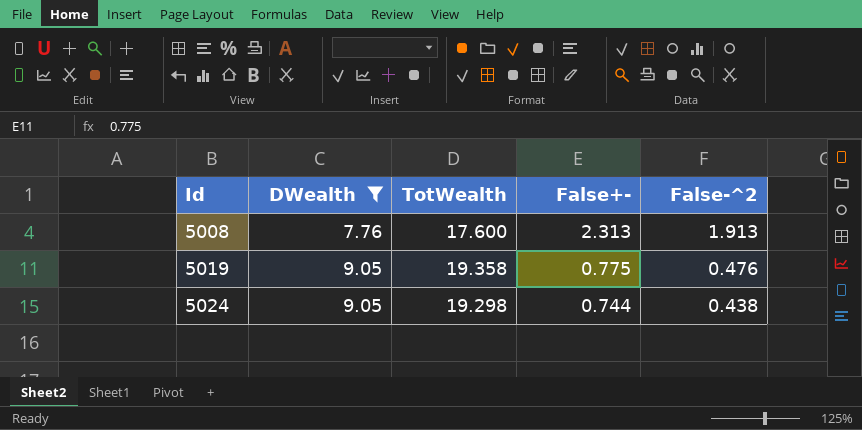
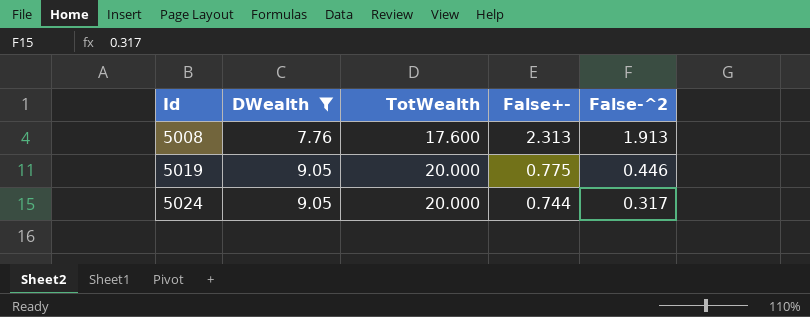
5019 | TotWealth: 19.358 -> 20.000
5019 | False-^2: 0.476 -> 0.446
5024 | TotWealth: 19.298 -> 20.000
5024 | False-^2: 0.438 -> 0.317

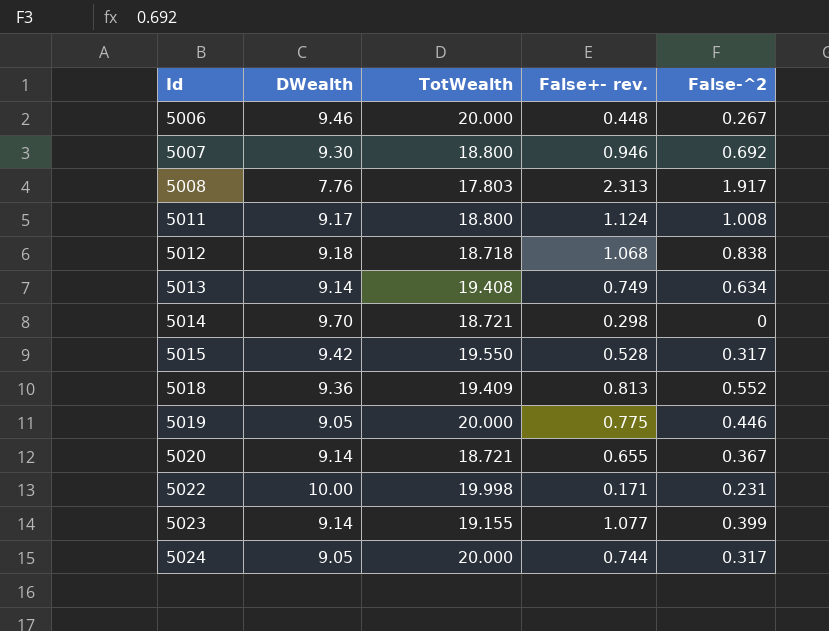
filter: DWealth <= 9.05 -> none
column name: False+- -> False+- rev.
5008 | TotWealth: 17.600 -> 17.803
5008 | False-^2: 1.913 -> 1.917

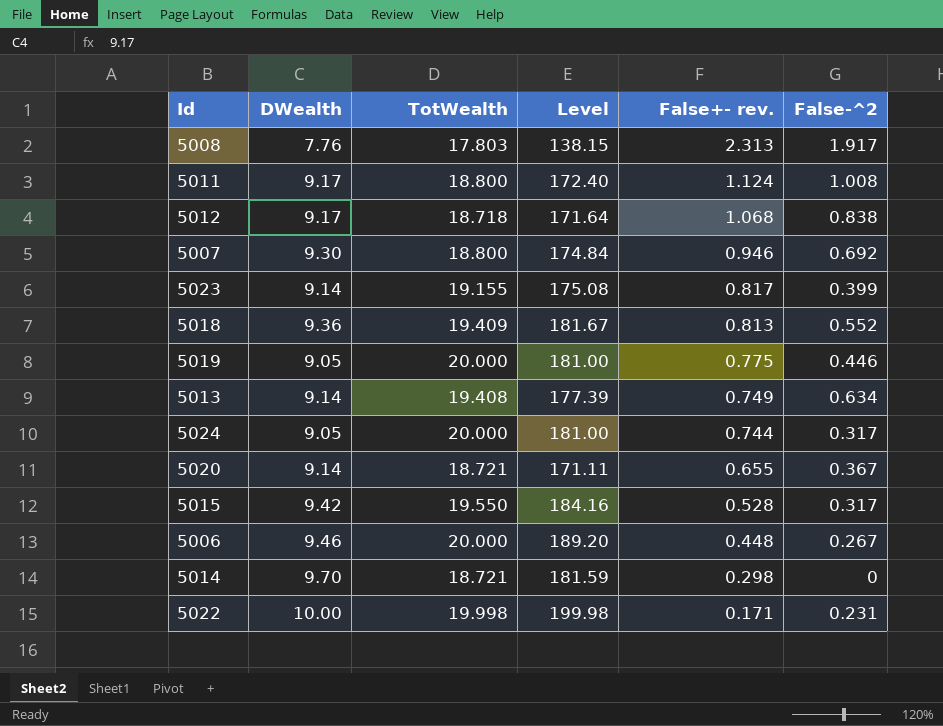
row order: Id ascending -> False+- rev. descending
column Level | formula: none -> [DWealth] * [TotWealth]
5012 | DWealth: 9.18 -> 9.17
5023 | False+- rev.: 1.077 -> 0.817

